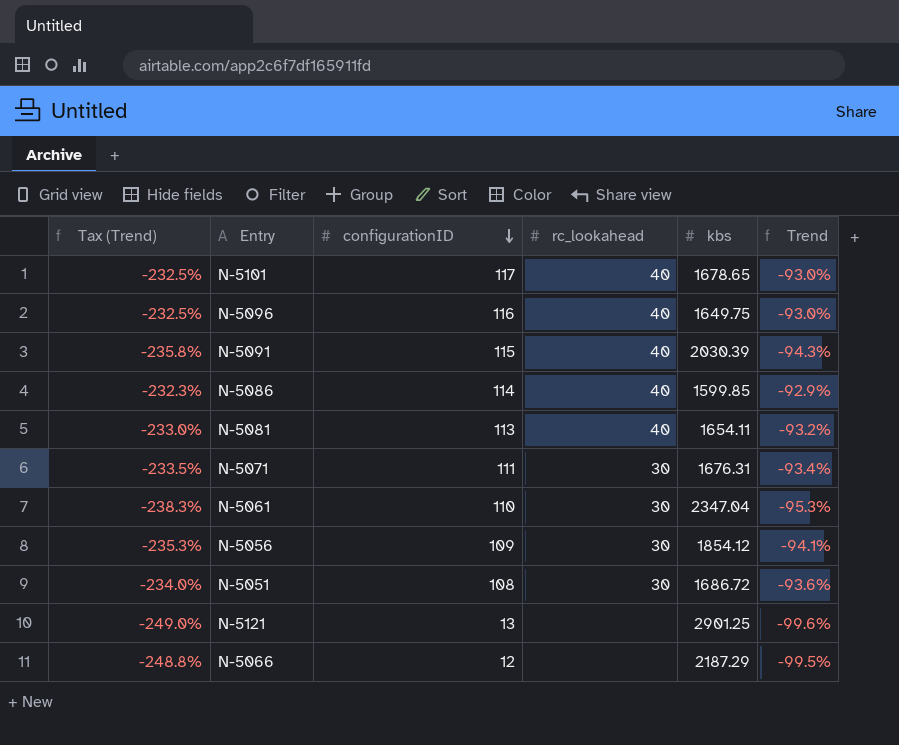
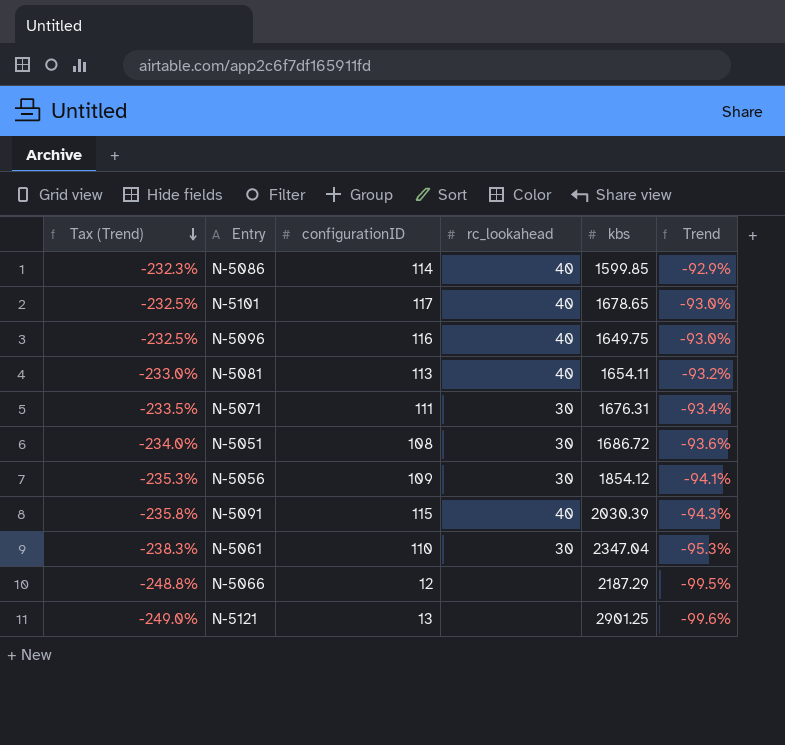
row order: configurationID descending -> Tax (Trend) descending

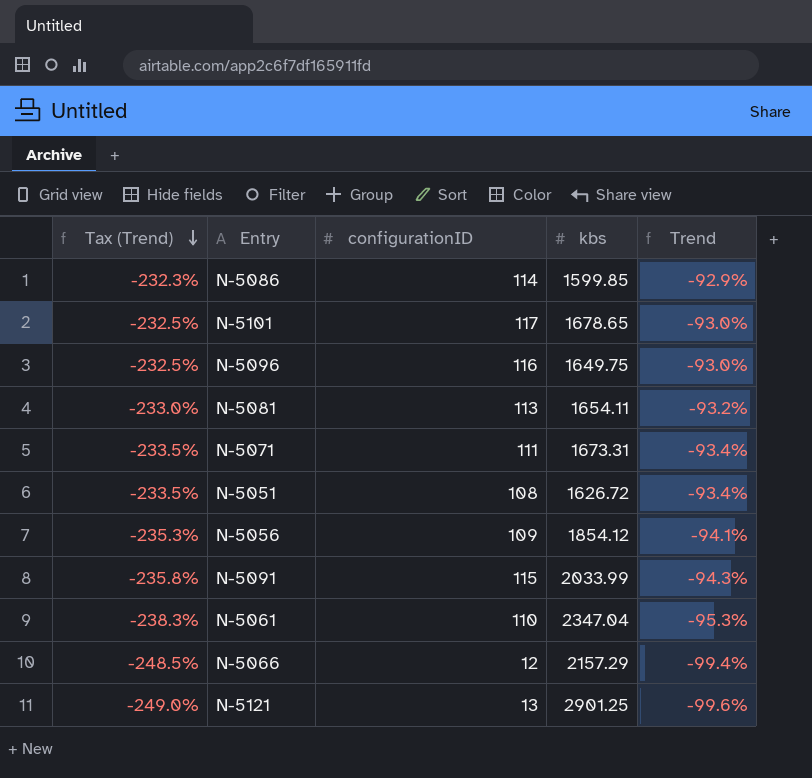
column rc_lookahead | position: 4 -> none
N-5071 | kbs: 1676.31 -> 1673.31
N-5051 | Tax (Trend): -234.0% -> -233.5%
N-5051 | kbs: 1686.72 -> 1626.72
N-5051 | Trend: -93.6% -> -93.4%
N-5091 | kbs: 2030.39 -> 2033.99
N-5066 | Tax (Trend): -248.8% -> -248.5%
N-5066 | kbs: 2187.29 -> 2157.29
N-5066 | Trend: -99.5% -> -99.4%

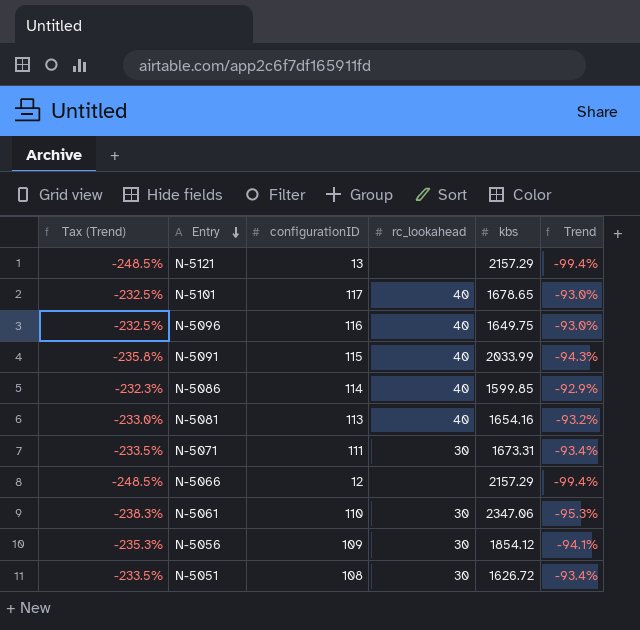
row order: Tax (Trend) descending -> Entry descending
column rc_lookahead | position: none -> 4
N-5121 | Tax (Trend): -249.0% -> -248.5%
N-5121 | kbs: 2901.25 -> 2157.29
N-5121 | Trend: -99.6% -> -99.4%
N-5081 | kbs: 1654.11 -> 1654.16
N-5061 | kbs: 2347.04 -> 2347.06

